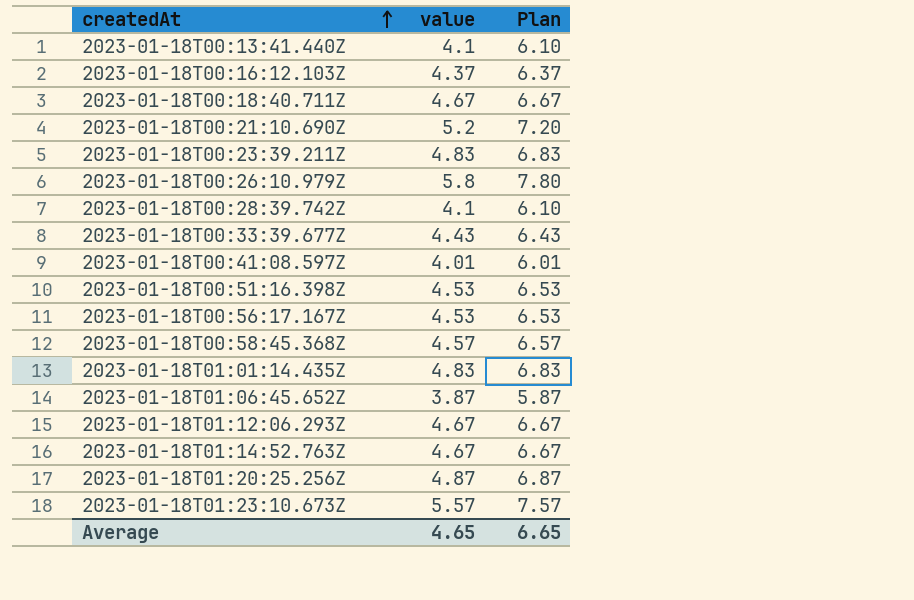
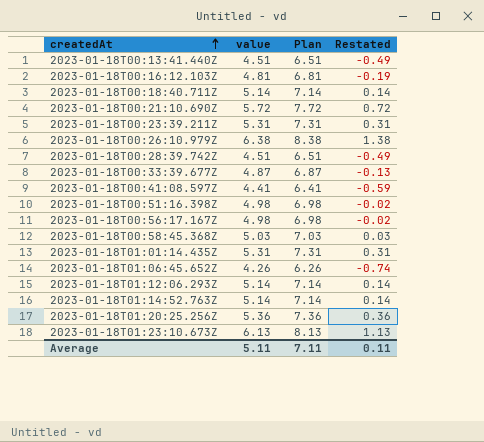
column Restated | formula: none -> [value] - 5
2023-01-18T00:13:41.440Z | value: 4.1 -> 4.51
2023-01-18T00:13:41.440Z | Plan: 6.10 -> 6.51
2023-01-18T00:16:12.103Z | value: 4.37 -> 4.81
2023-01-18T00:16:12.103Z | Plan: 6.37 -> 6.81
2023-01-18T00:18:40.711Z | value: 4.67 -> 5.14
2023-01-18T00:18:40.711Z | Plan: 6.67 -> 7.14
2023-01-18T00:21:10.690Z | value: 5.2 -> 5.72
2023-01-18T00:21:10.690Z | Plan: 7.20 -> 7.72
2023-01-18T00:23:39.211Z | value: 4.83 -> 5.31
2023-01-18T00:23:39.211Z | Plan: 6.83 -> 7.31
2023-01-18T00:26:10.979Z | value: 5.8 -> 6.38
2023-01-18T00:26:10.979Z | Plan: 7.80 -> 8.38
2023-01-18T00:28:39.742Z | value: 4.1 -> 4.51
2023-01-18T00:28:39.742Z | Plan: 6.10 -> 6.51
2023-01-18T00:33:39.677Z | value: 4.43 -> 4.87
2023-01-18T00:33:39.677Z | Plan: 6.43 -> 6.87
2023-01-18T00:41:08.597Z | value: 4.01 -> 4.41
2023-01-18T00:41:08.597Z | Plan: 6.01 -> 6.41
2023-01-18T00:51:16.398Z | value: 4.53 -> 4.98
2023-01-18T00:51:16.398Z | Plan: 6.53 -> 6.98
2023-01-18T00:56:17.167Z | value: 4.53 -> 4.98
2023-01-18T00:56:17.167Z | Plan: 6.53 -> 6.98
2023-01-18T00:58:45.368Z | value: 4.57 -> 5.03
2023-01-18T00:58:45.368Z | Plan: 6.57 -> 7.03
2023-01-18T01:01:14.435Z | value: 4.83 -> 5.31
2023-01-18T01:01:14.435Z | Plan: 6.83 -> 7.31
2023-01-18T01:06:45.652Z | value: 3.87 -> 4.26
2023-01-18T01:06:45.652Z | Plan: 5.87 -> 6.26
2023-01-18T01:12:06.293Z | value: 4.67 -> 5.14
2023-01-18T01:12:06.293Z | Plan: 6.67 -> 7.14
2023-01-18T01:14:52.763Z | value: 4.67 -> 5.14
2023-01-18T01:14:52.763Z | Plan: 6.67 -> 7.14
2023-01-18T01:20:25.256Z | value: 4.87 -> 5.36
2023-01-18T01:20:25.256Z | Plan: 6.87 -> 7.36
2023-01-18T01:23:10.673Z | value: 5.57 -> 6.13
2023-01-18T01:23:10.673Z | Plan: 7.57 -> 8.13
Average | value: 4.65 -> 5.11
Average | Plan: 6.65 -> 7.11

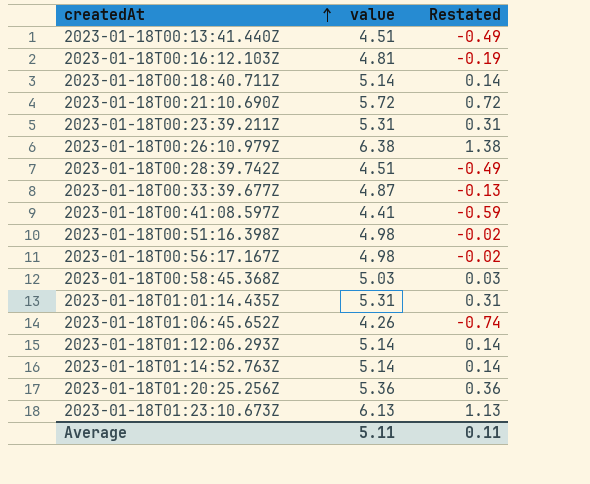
column Plan | formula: [value] + 2 -> none

